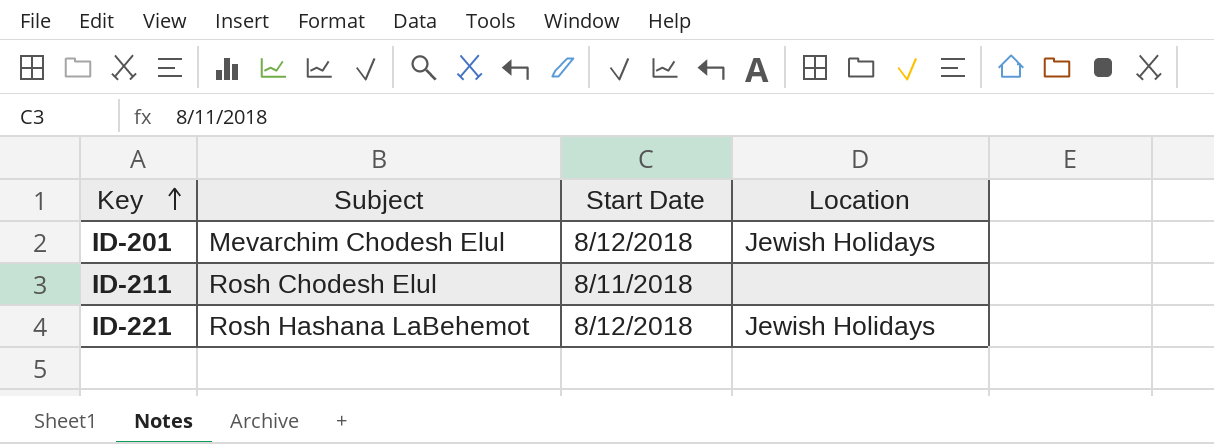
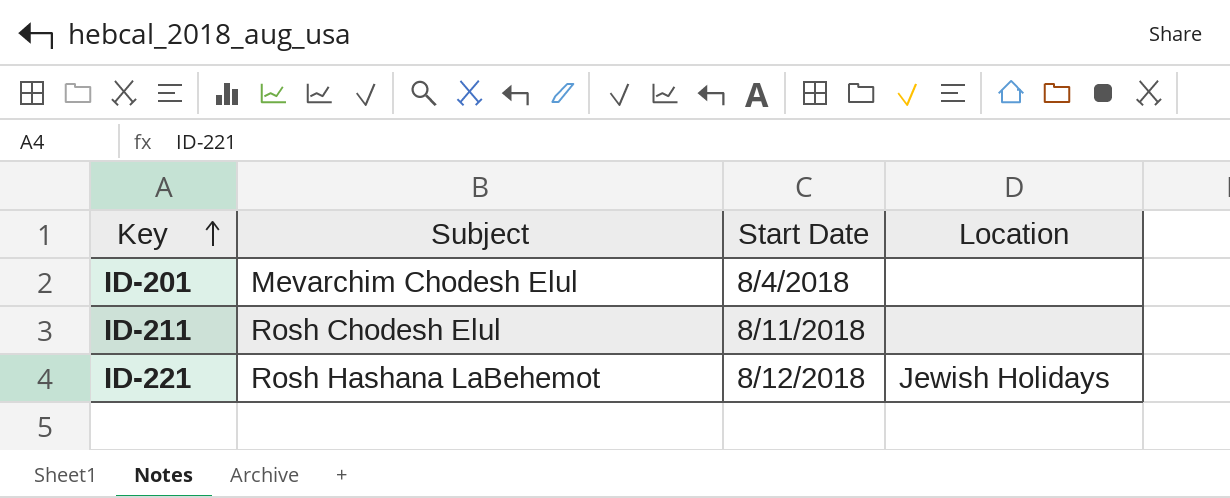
ID-201 | Start Date: 8/12/2018 -> 8/4/2018
ID-201 | Location: Jewish Holidays -> none

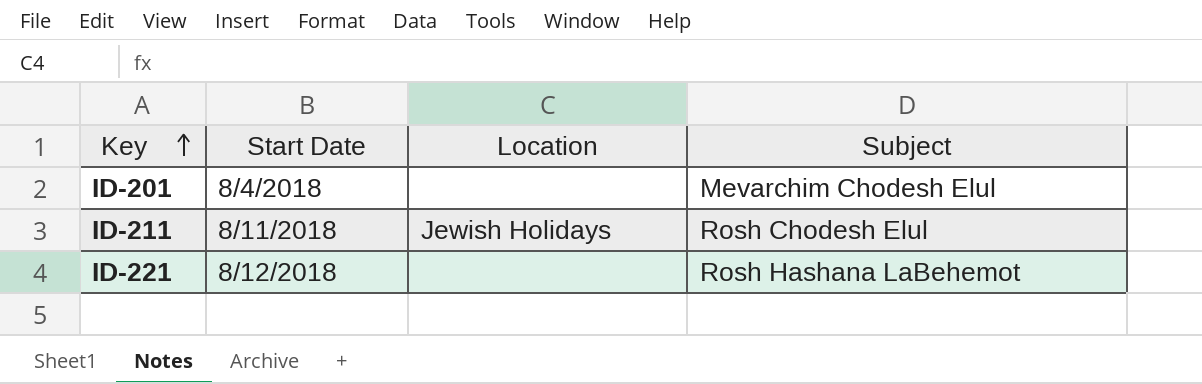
column Subject | position: 2 -> 4
ID-211 | Location: none -> Jewish Holidays
ID-221 | Location: Jewish Holidays -> none

